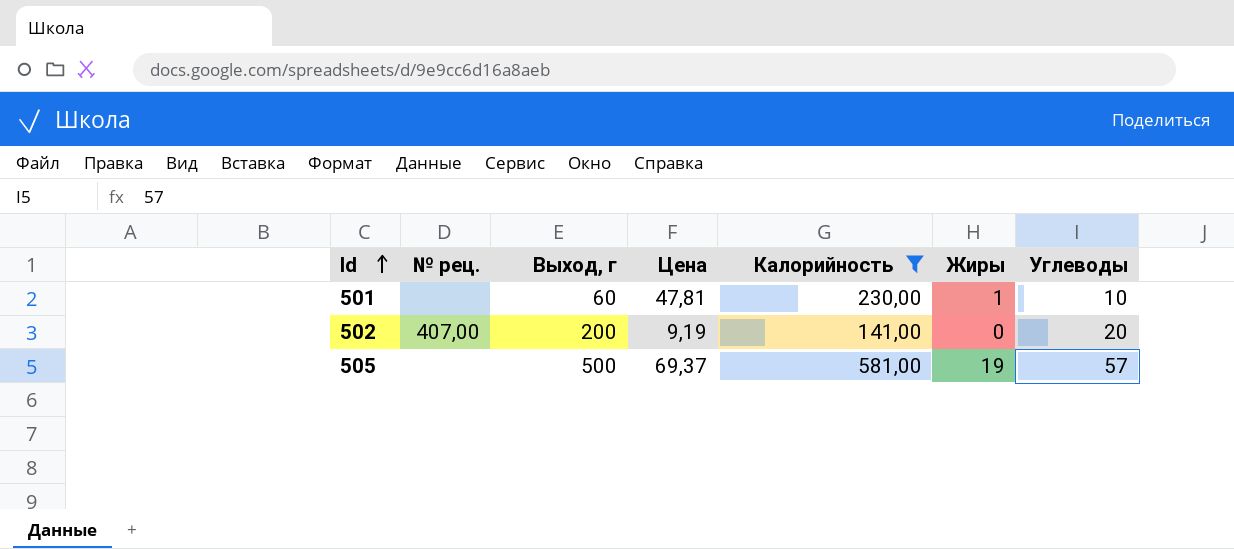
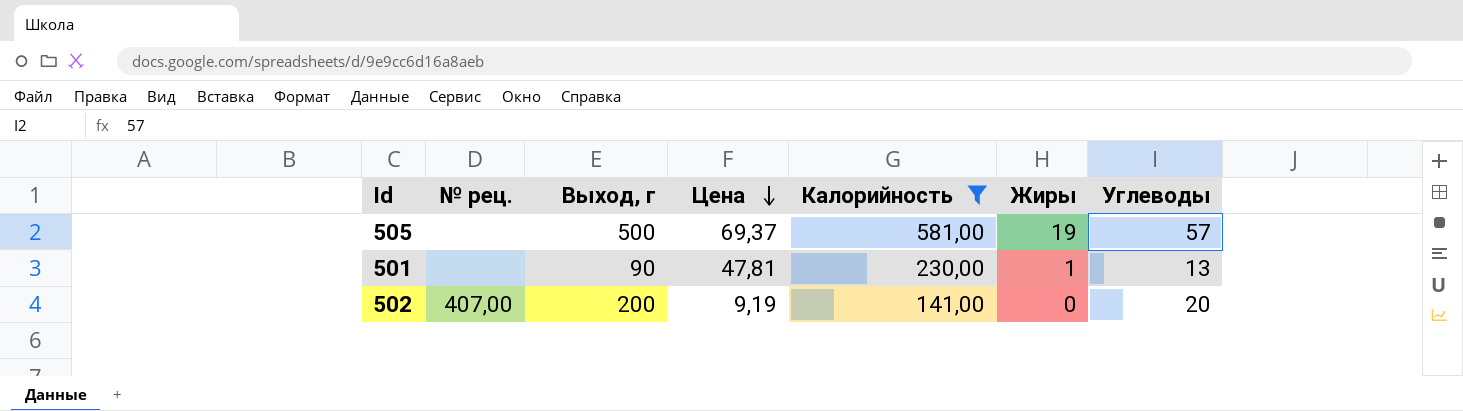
row order: Id ascending -> Цена descending
501 | Выход, г: 60 -> 90
501 | Углеводы: 10 -> 13

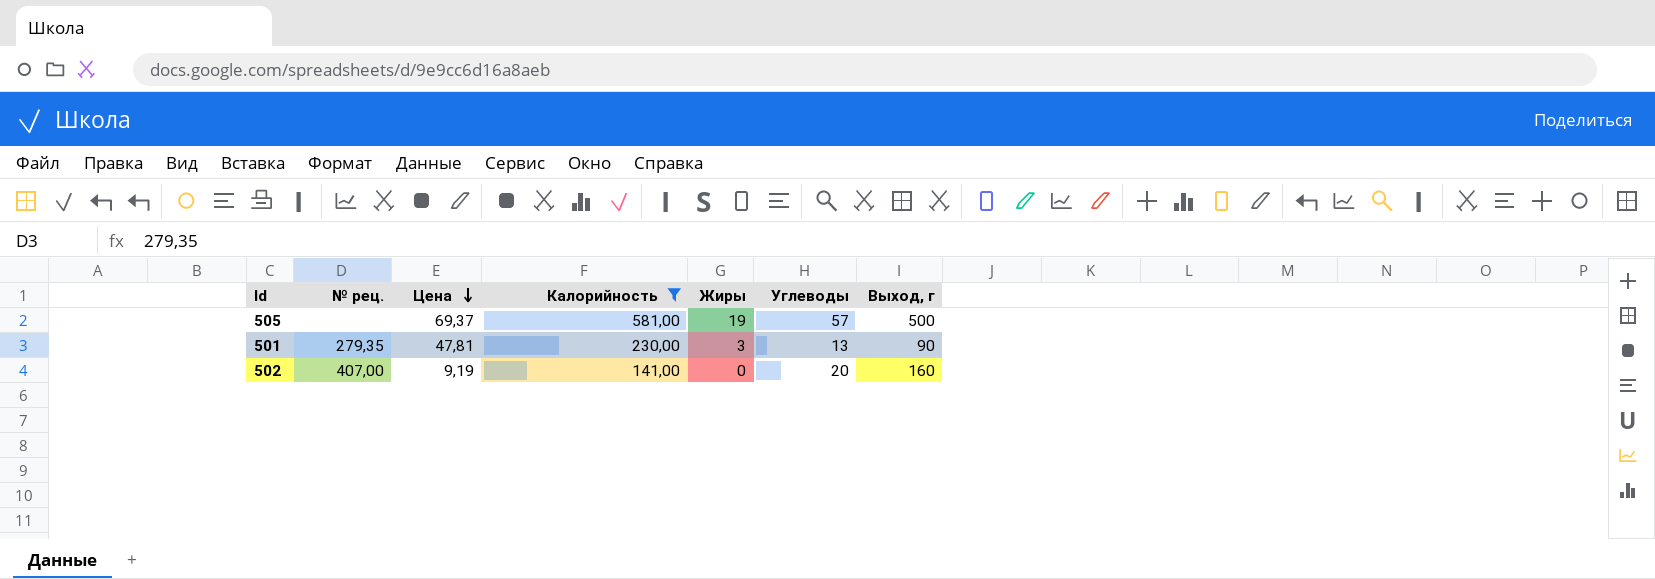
column Выход, г | position: 3 -> 7
501 | № рец.: none -> 279,35
501 | Жиры: 1 -> 3
502 | Выход, г: 200 -> 160

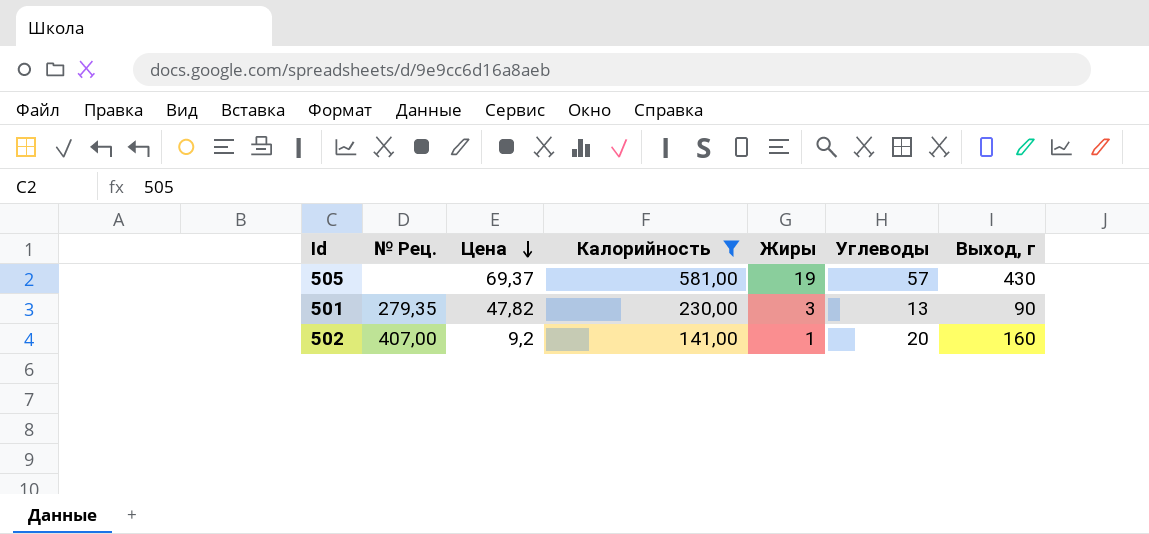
column name: № рец. -> № Рец.
505 | Выход, г: 500 -> 430
501 | Цена: 47,81 -> 47,82
502 | Цена: 9,19 -> 9,2
502 | Жиры: 0 -> 1

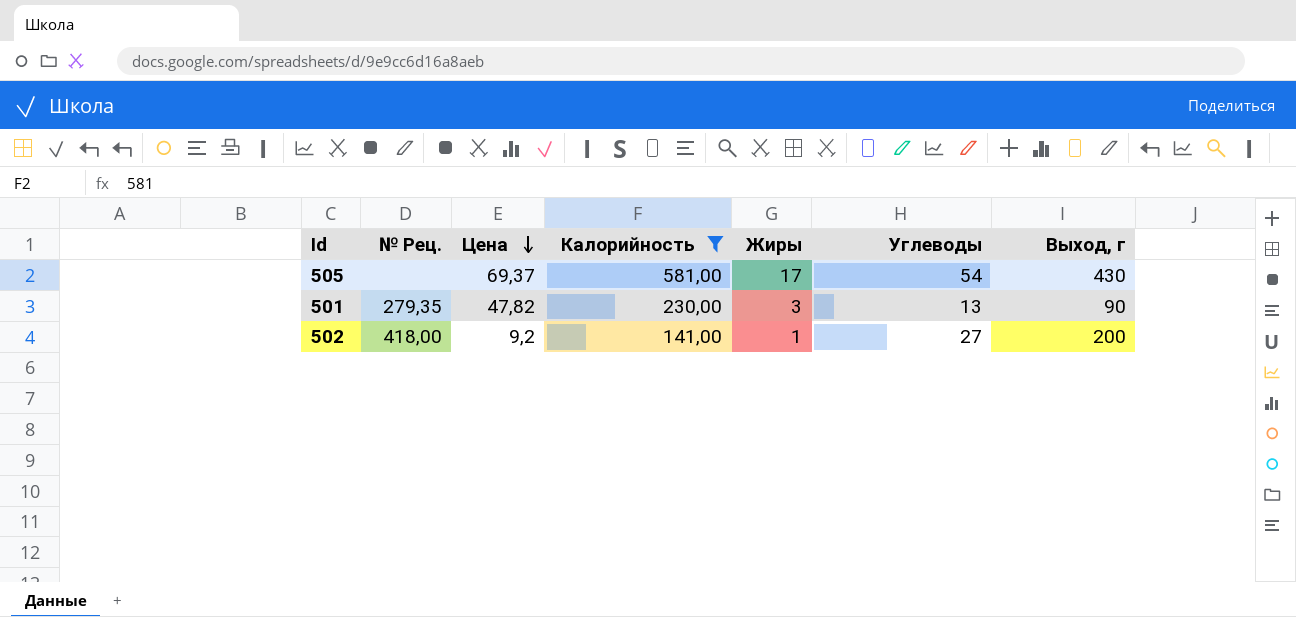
505 | Жиры: 19 -> 17
505 | Углеводы: 57 -> 54
502 | № Рец.: 407,00 -> 418,00
502 | Углеводы: 20 -> 27
502 | Выход, г: 160 -> 200

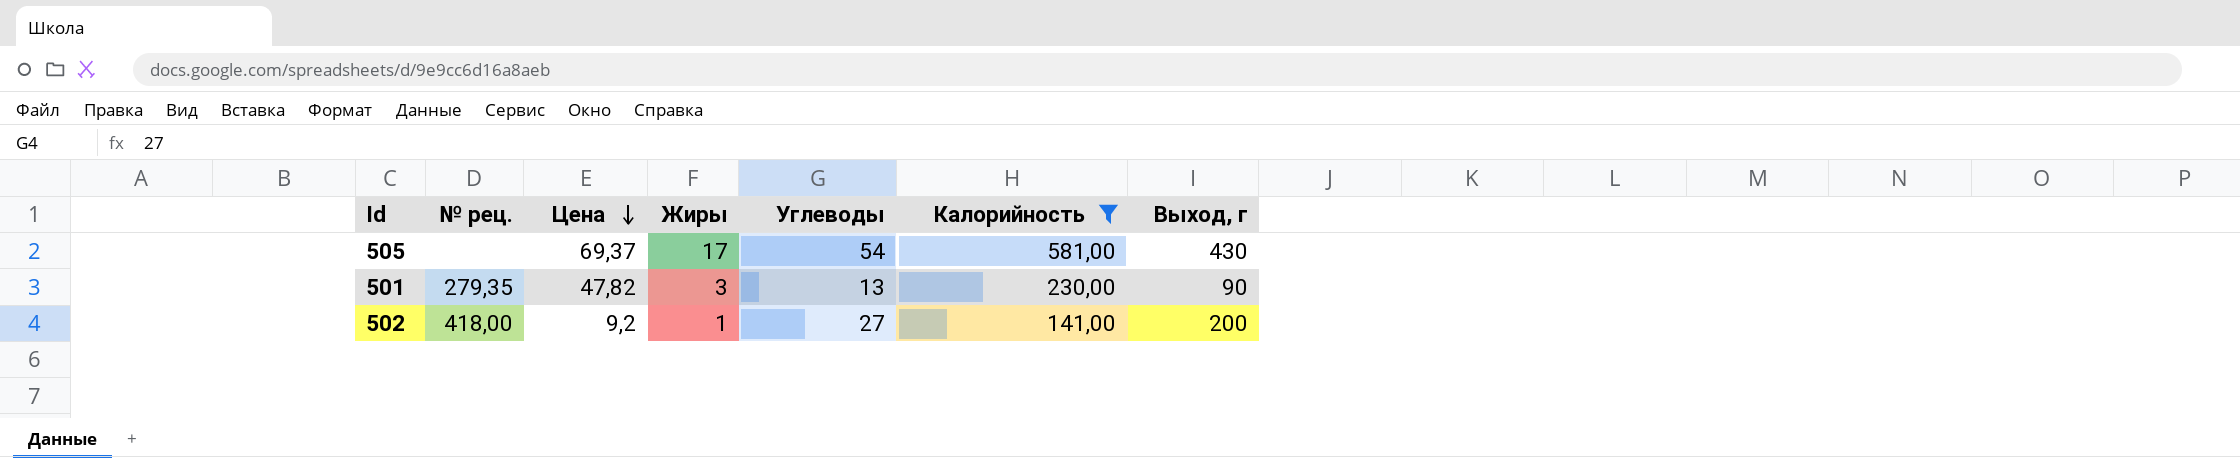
column name: № Рец. -> № рец.
column Калорийность | position: 4 -> 6

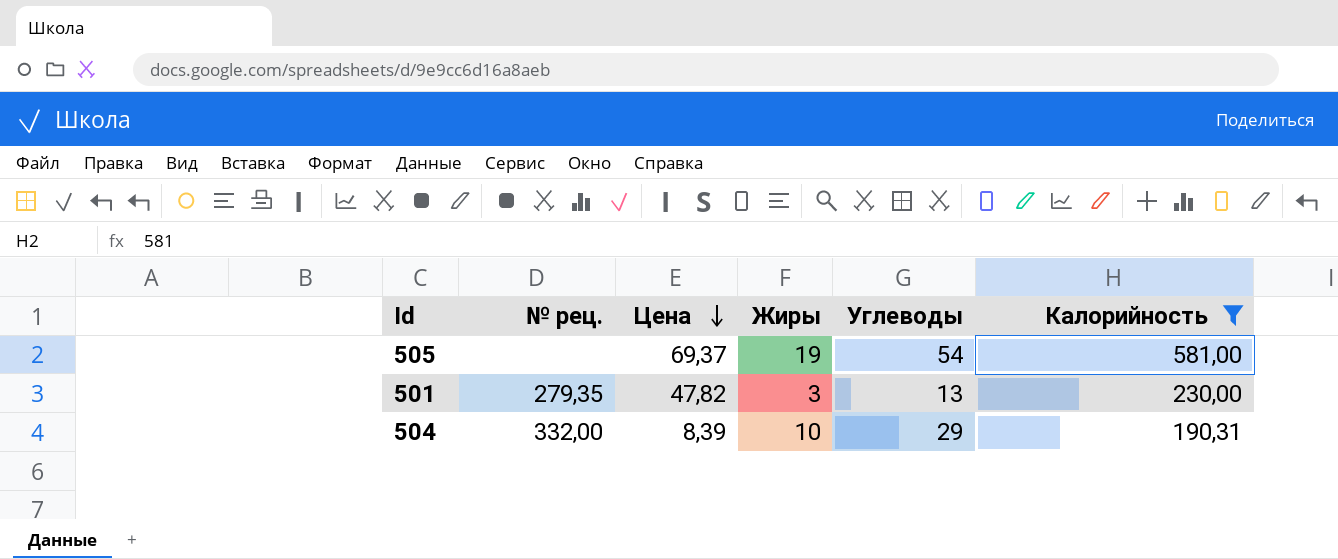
column Выход, г | position: 7 -> none
row 502: 418,00 | 9,2 | 1 | 27 | 141,00 | 200 -> none
505 | Жиры: 17 -> 19
row 504: none -> 332,00 | 8,39 | 10 | 29 | 190,31

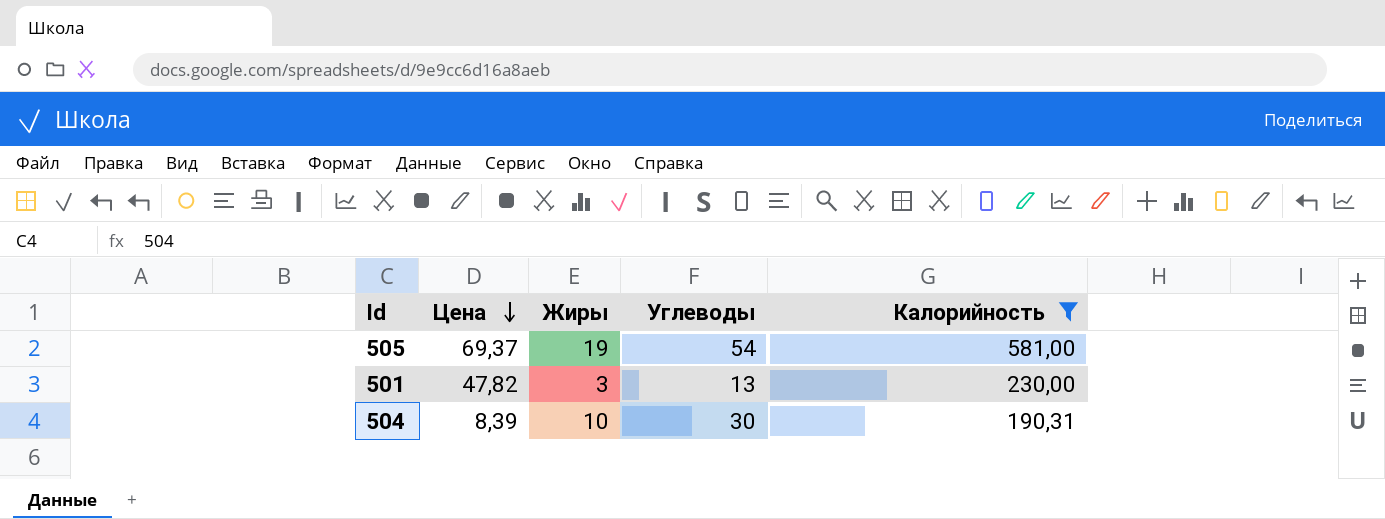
column № рец. | position: 2 -> none
504 | Углеводы: 29 -> 30

